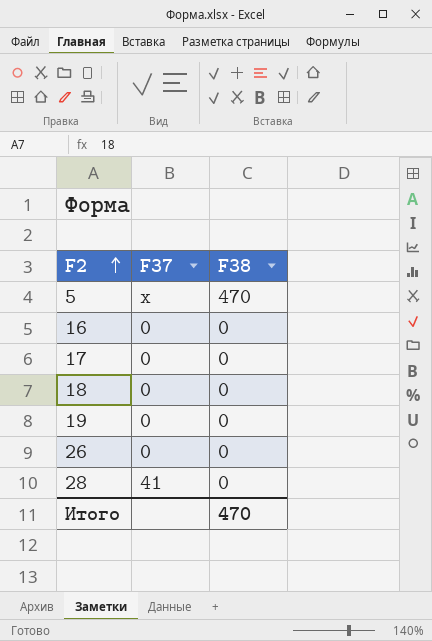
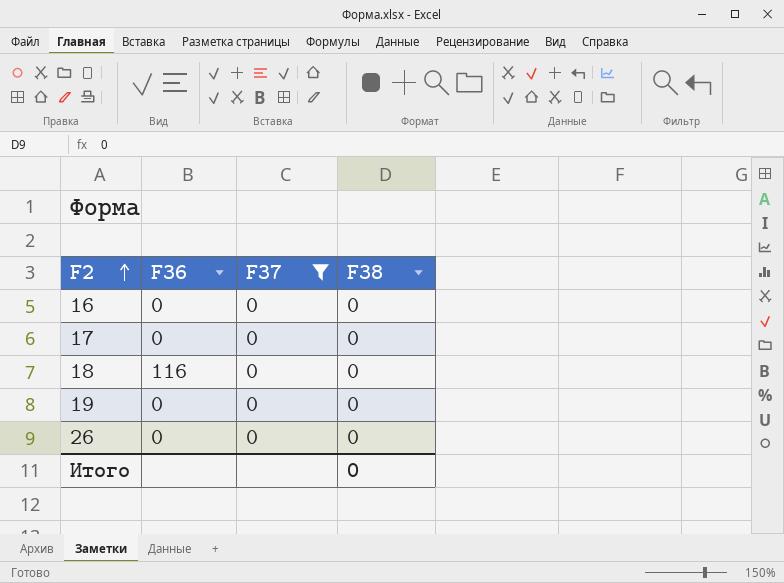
filter: none -> F37 = 0
column F36 | position: none -> 2
Итого | F38: 470 -> 0

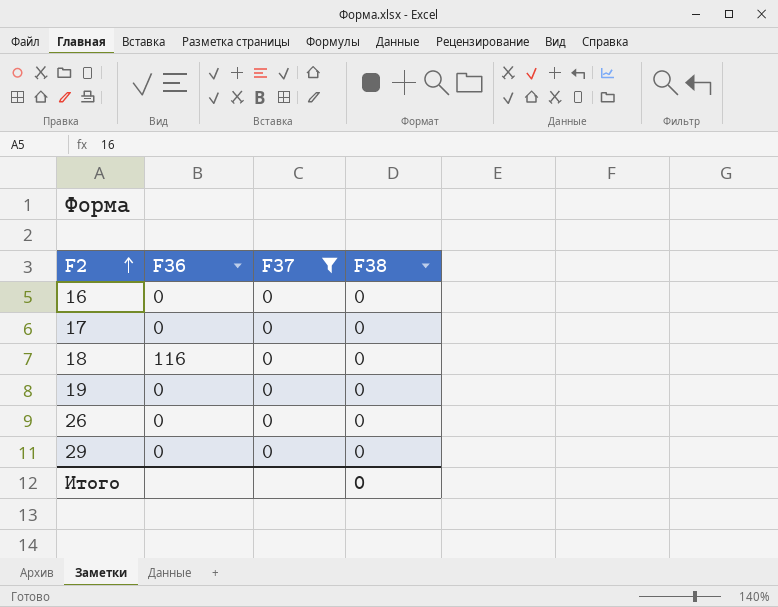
row 29: none -> 0 | 0 | 0

